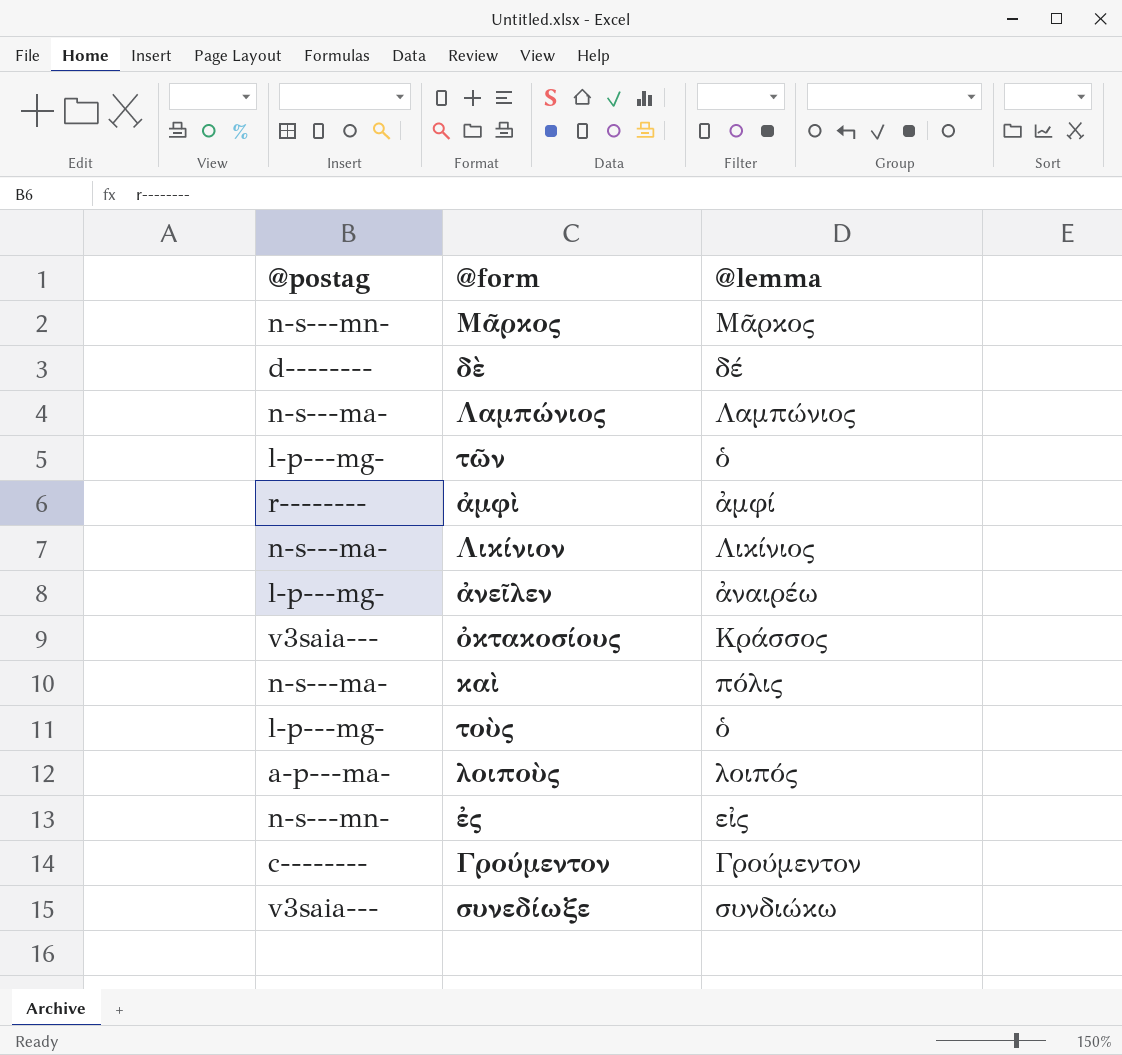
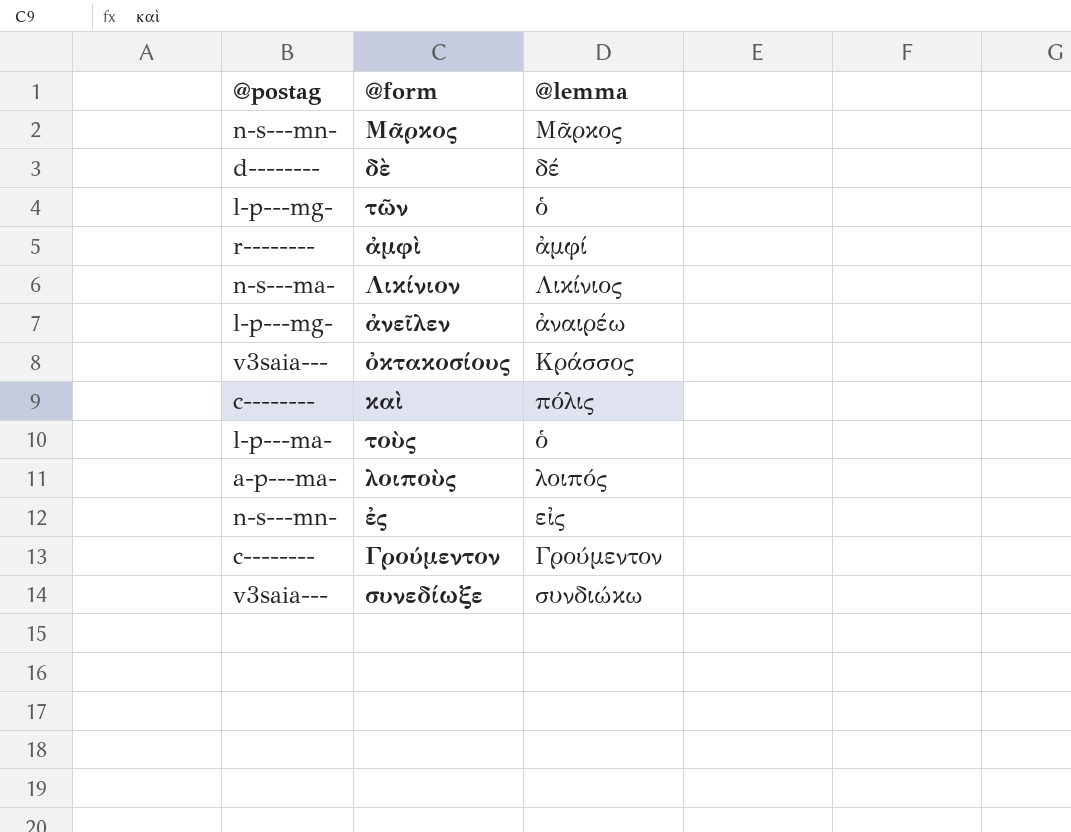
row Λαμπώνιος: n-s---ma- | Λαμπώνιος -> none
καὶ | @postag: n-s---ma- -> c--------
τοὺς | @postag: l-p---mg- -> l-p---ma-

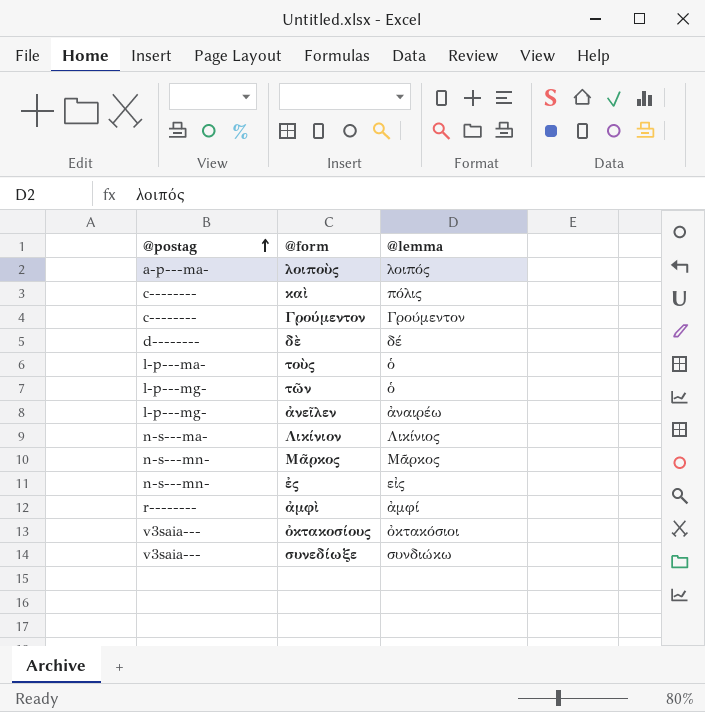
row order: none -> @postag ascending
ὀκτακοσίους | @lemma: Κράσσος -> ὀκτακόσιοι

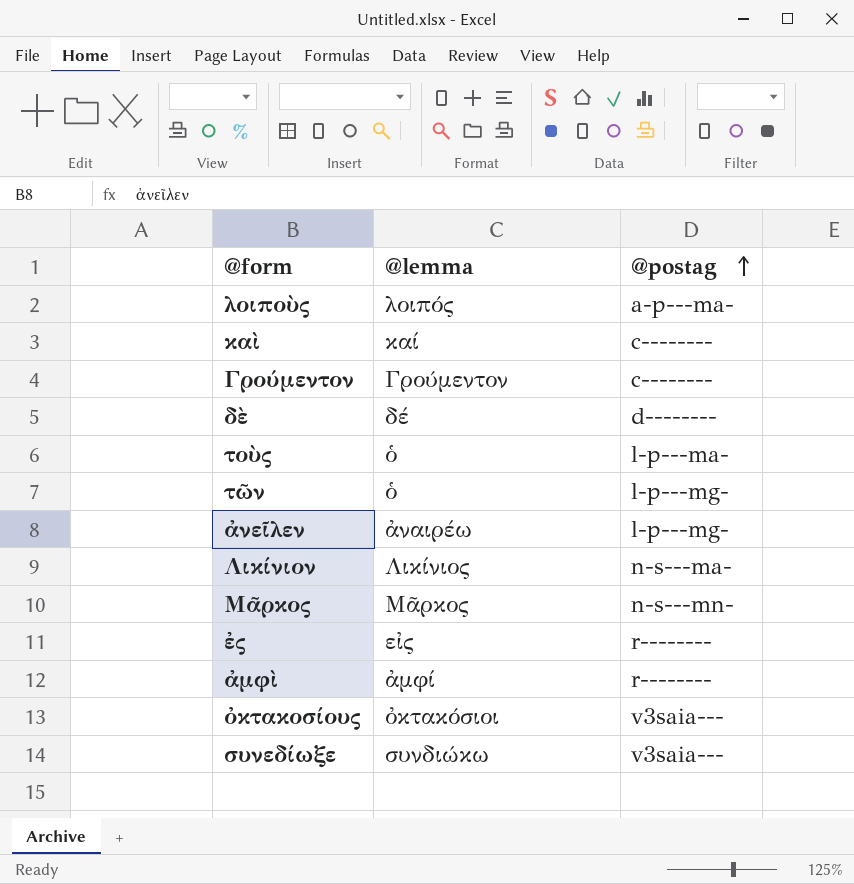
column @postag | position: 1 -> 3
καὶ | @lemma: πόλις -> καί
ἐς | @postag: n-s---mn- -> r--------

